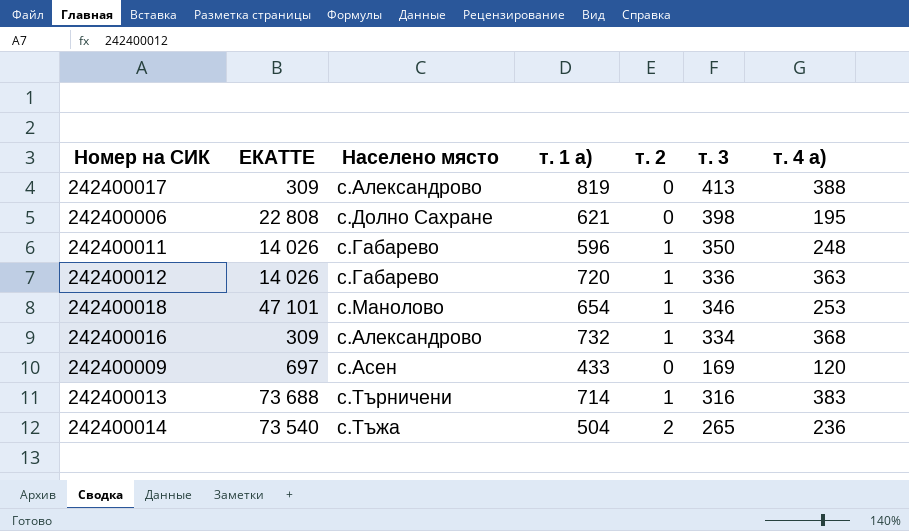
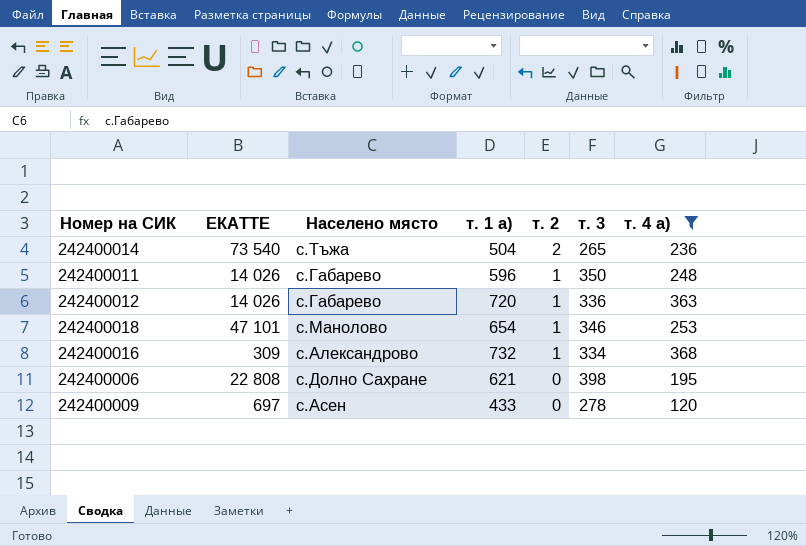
filter: none -> т. 4 а) <= 368
row order: none -> т. 2 descending
242400009 | т. 3: 169 -> 278

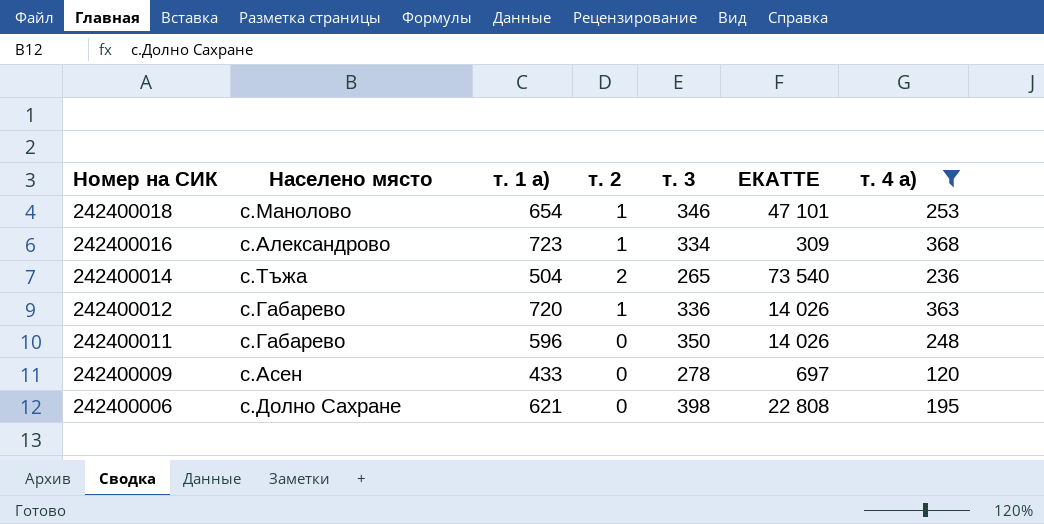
row order: т. 2 descending -> Номер на СИК descending
column ЕКАТТЕ | position: 2 -> 6
242400016 | т. 1 а): 732 -> 723
242400011 | т. 2: 1 -> 0

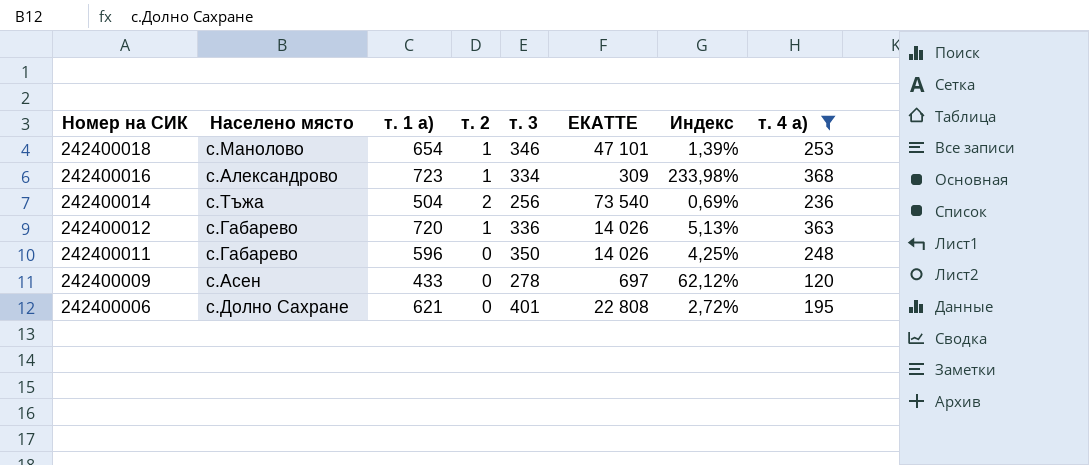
column Индекс | formula: none -> [т. 1 а)] / [ЕКАТТЕ]
242400014 | т. 3: 265 -> 256
242400006 | т. 3: 398 -> 401

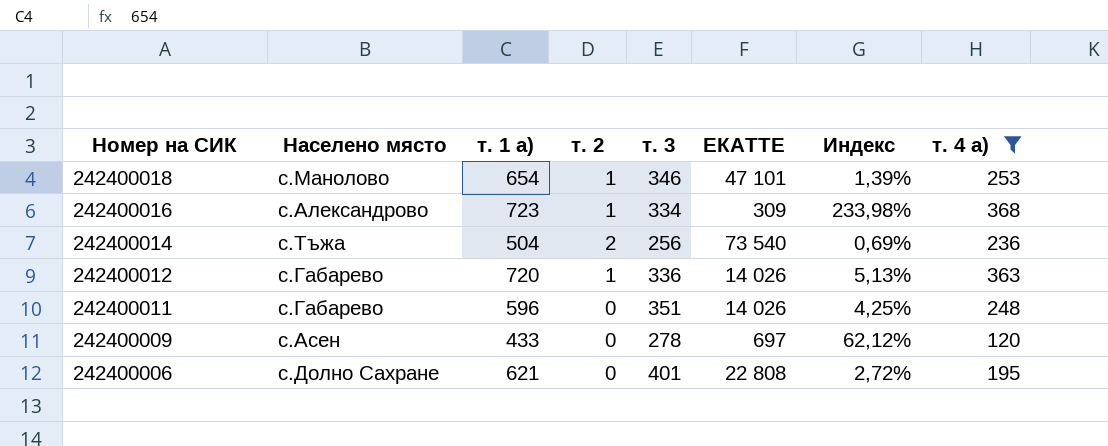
242400011 | т. 3: 350 -> 351

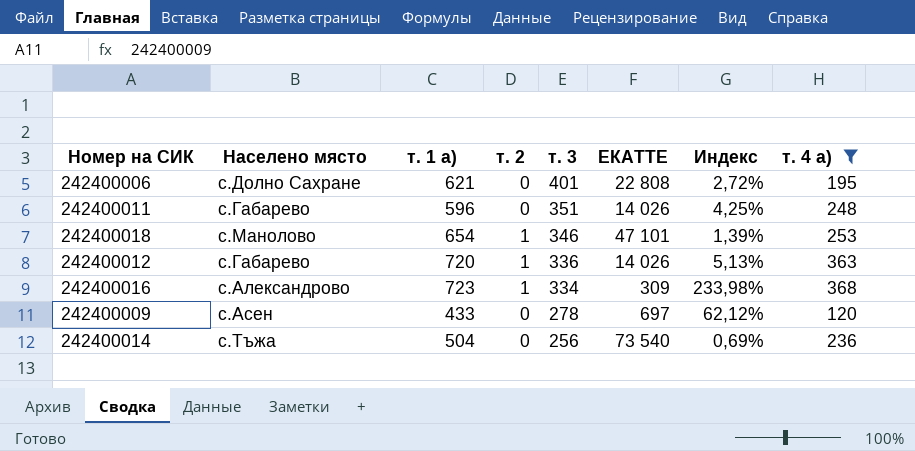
row order: Номер на СИК descending -> т. 3 descending
242400014 | т. 2: 2 -> 0

